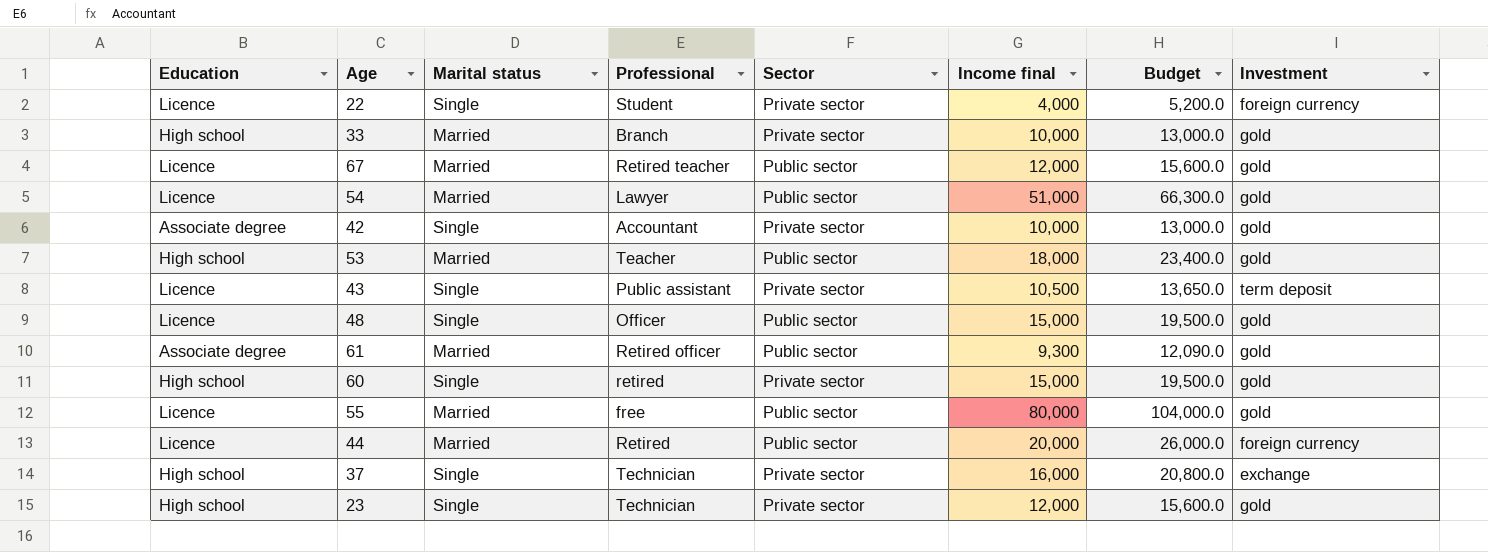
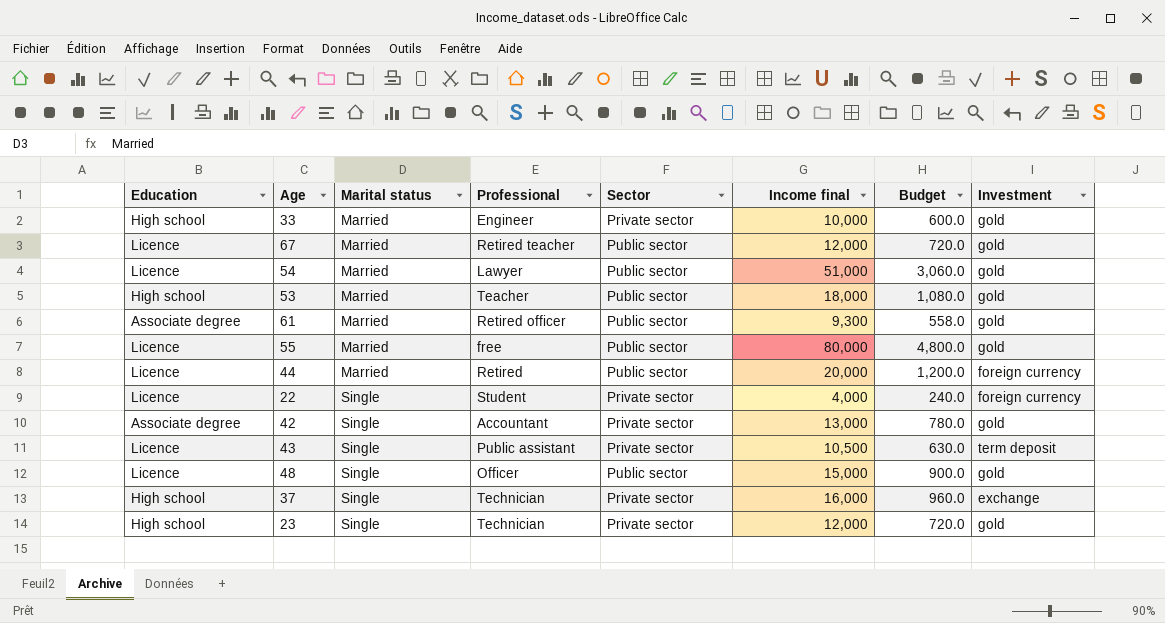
row order: none -> Marital status ascending
column Budget | formula: [Income final] * 1.3 -> [Income final] * 0.06
row 60: High school | Single | retired | Private sector | 15,000 | 19,500.0 | gold -> none
33 | Professional: Branch -> Engineer
42 | Income final: 10,000 -> 13,000

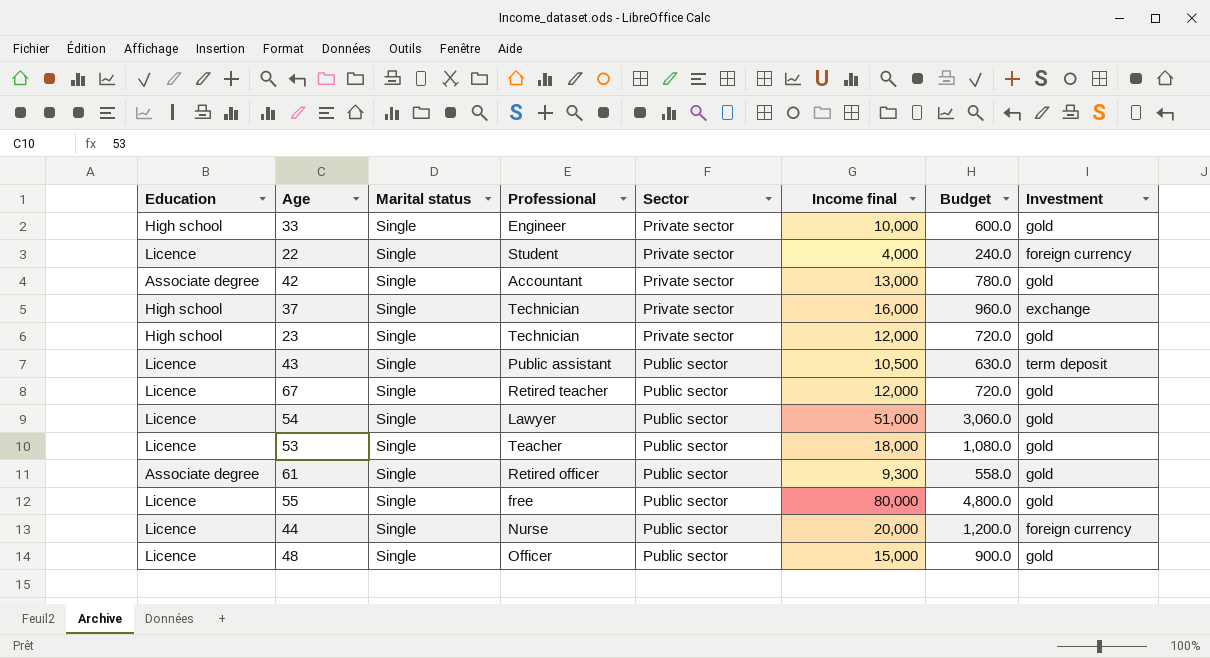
row order: Marital status ascending -> Sector ascending
33 | Marital status: Married -> Single
43 | Sector: Private sector -> Public sector
67 | Marital status: Married -> Single
54 | Marital status: Married -> Single
53 | Education: High school -> Licence
53 | Marital status: Married -> Single
61 | Marital status: Married -> Single
55 | Marital status: Married -> Single
44 | Marital status: Married -> Single
44 | Professional: Retired -> Nurse

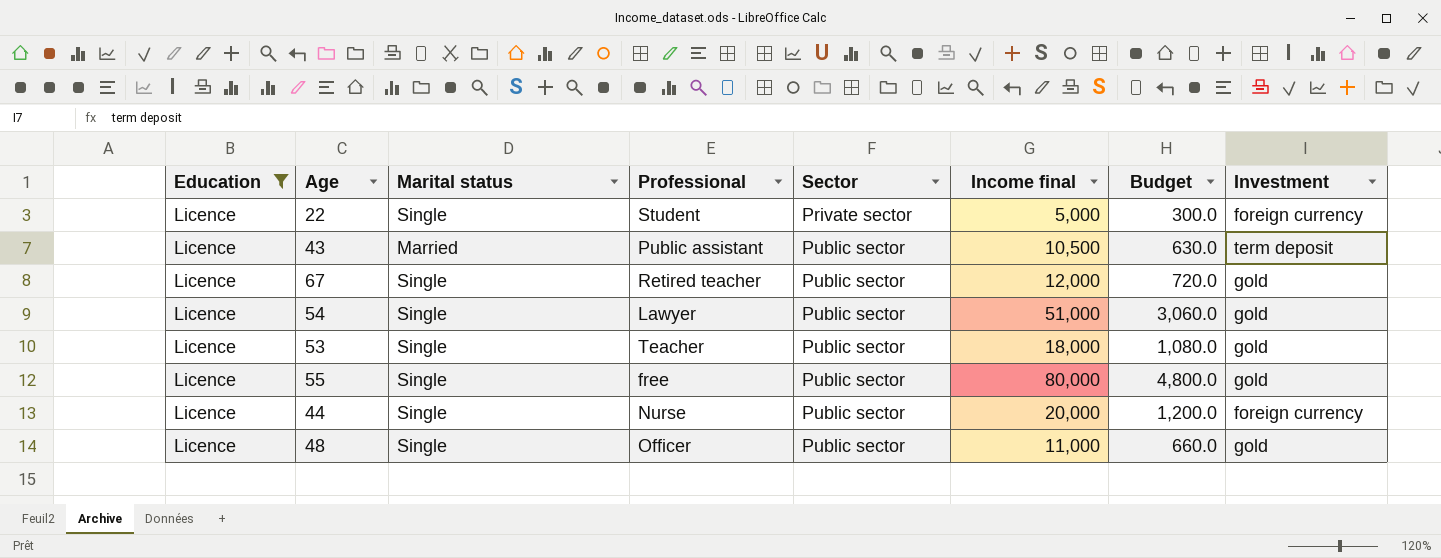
filter: none -> Education = Licence
22 | Income final: 4,000 -> 5,000
22 | Budget: 240.0 -> 300.0
43 | Marital status: Single -> Married
48 | Income final: 15,000 -> 11,000
48 | Budget: 900.0 -> 660.0

